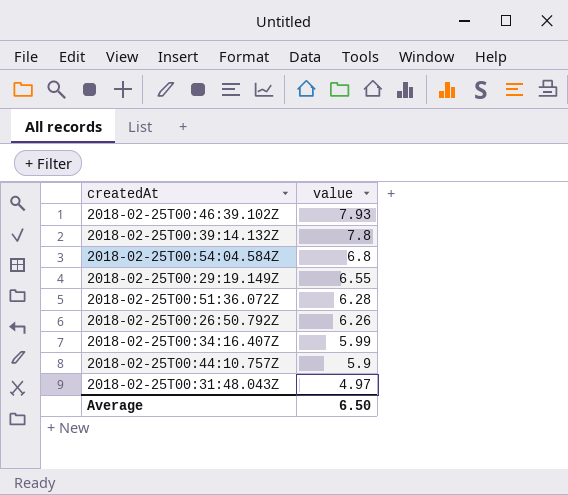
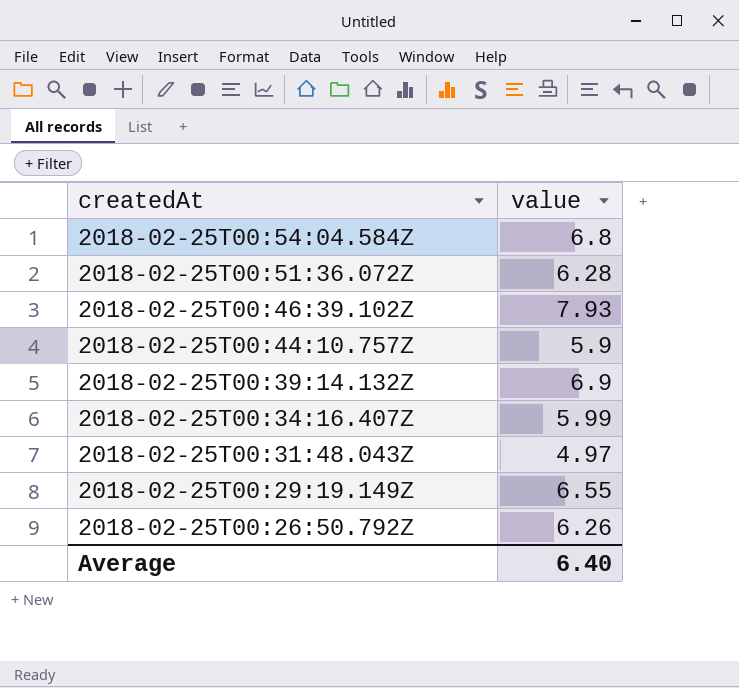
row order: value descending -> createdAt descending
2018-02-25T00:39:14.132Z | value: 7.8 -> 6.9
Average | value: 6.50 -> 6.40

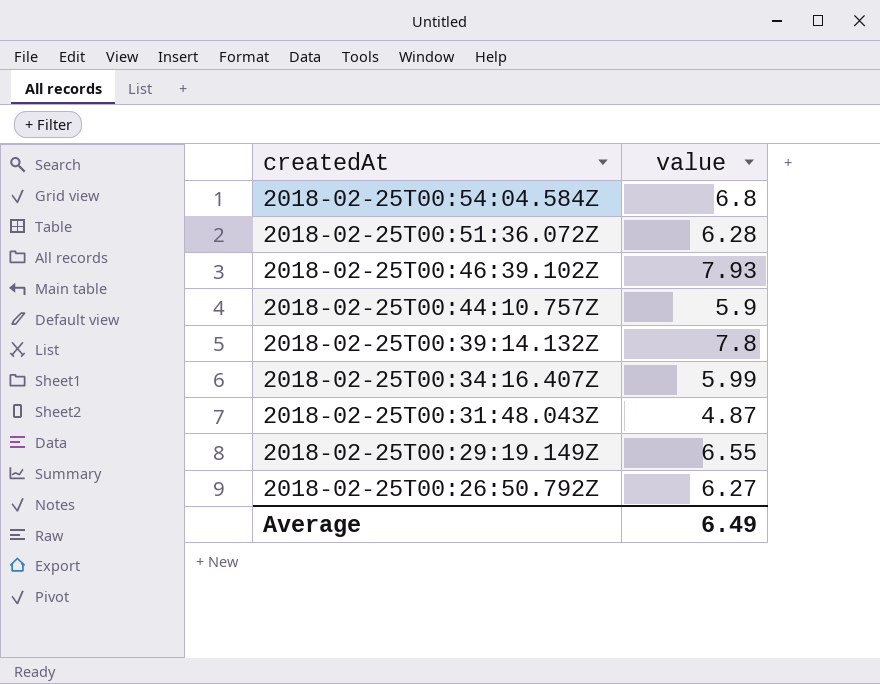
2018-02-25T00:39:14.132Z | value: 6.9 -> 7.8
2018-02-25T00:31:48.043Z | value: 4.97 -> 4.87
2018-02-25T00:26:50.792Z | value: 6.26 -> 6.27
Average | value: 6.40 -> 6.49

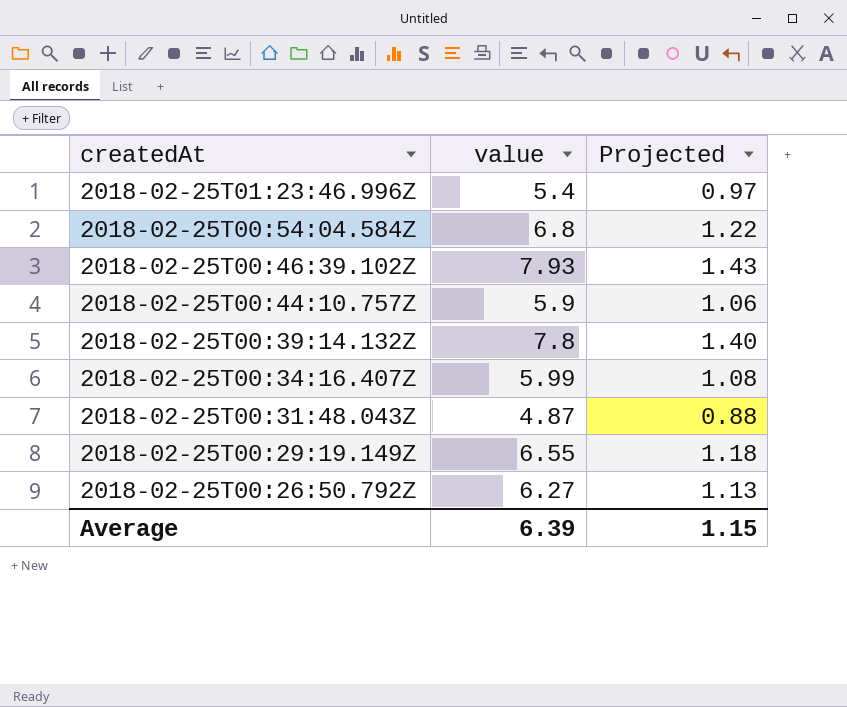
column Projected | formula: none -> [value] * 0.18
row 2018-02-25T00:51:36.072Z: 6.28 -> none
row 2018-02-25T01:23:46.996Z: none -> 5.4 | 0.97
Average | value: 6.49 -> 6.39

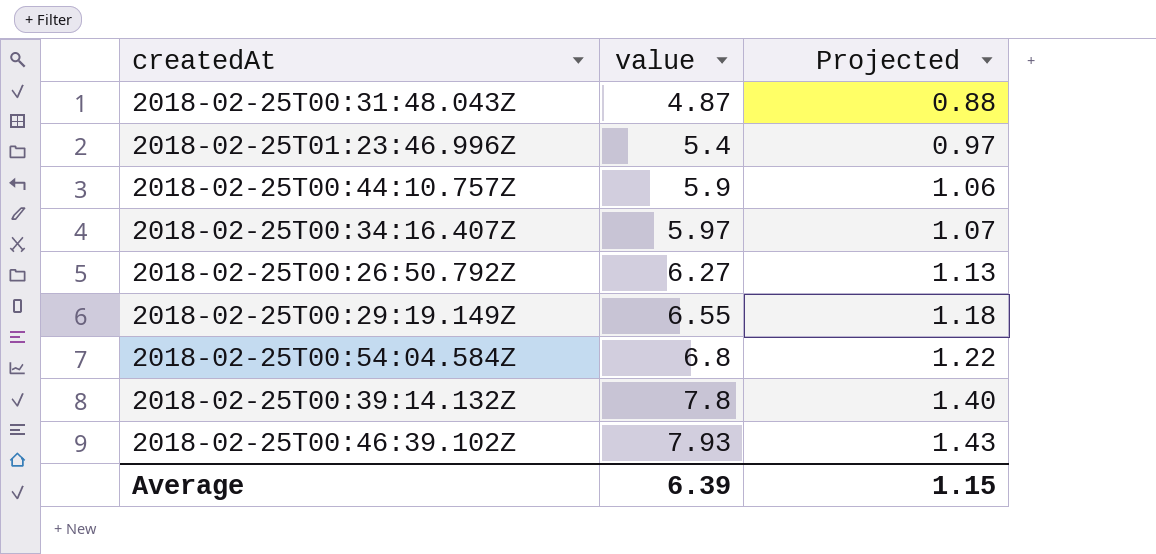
row order: createdAt descending -> value ascending
2018-02-25T00:34:16.407Z | value: 5.99 -> 5.97
2018-02-25T00:34:16.407Z | Projected: 1.08 -> 1.07

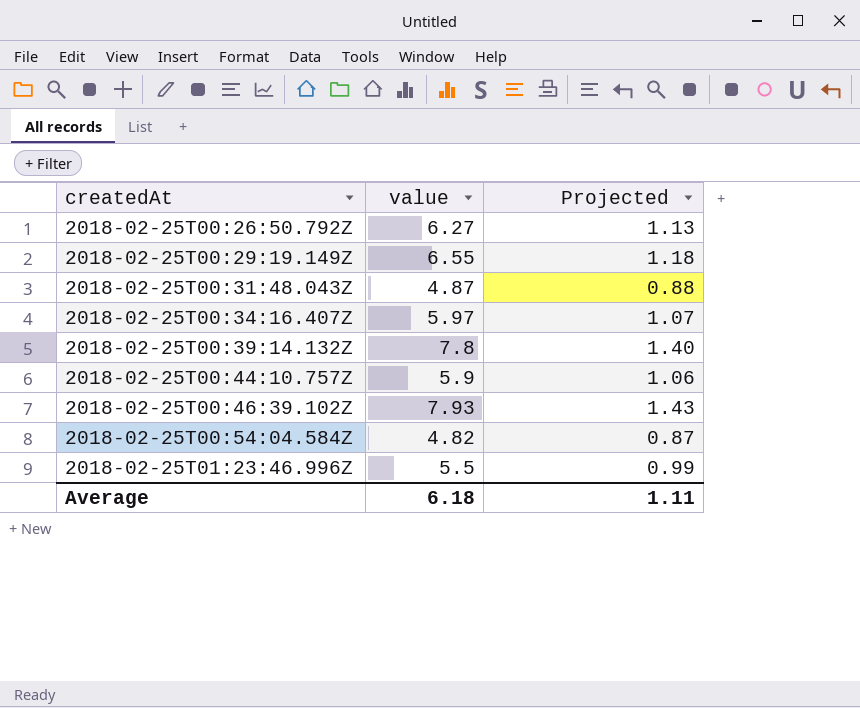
row order: value ascending -> createdAt ascending
2018-02-25T00:54:04.584Z | value: 6.8 -> 4.82
2018-02-25T00:54:04.584Z | Projected: 1.22 -> 0.87
2018-02-25T01:23:46.996Z | value: 5.4 -> 5.5
2018-02-25T01:23:46.996Z | Projected: 0.97 -> 0.99
Average | value: 6.39 -> 6.18
Average | Projected: 1.15 -> 1.11

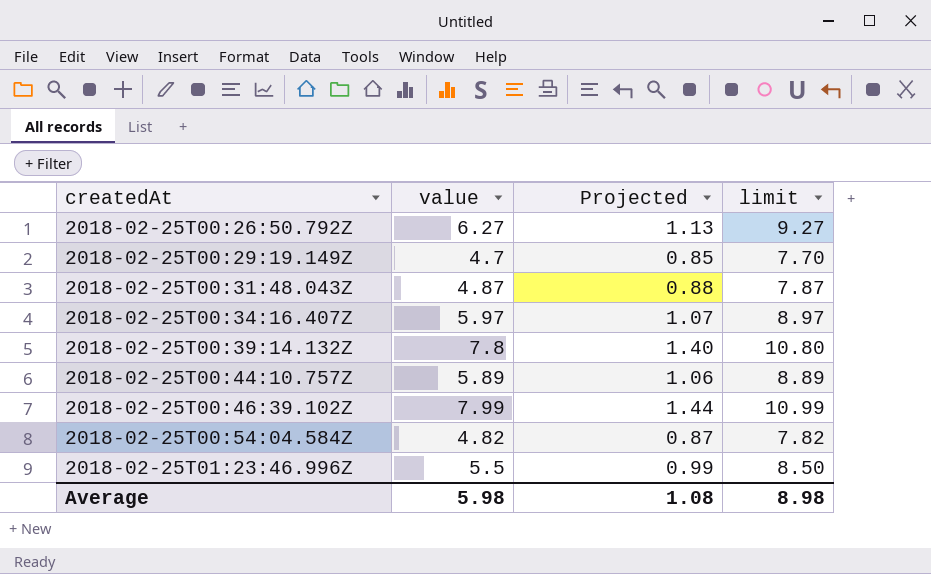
column limit | formula: none -> [value] + 3
2018-02-25T00:29:19.149Z | value: 6.55 -> 4.7
2018-02-25T00:29:19.149Z | Projected: 1.18 -> 0.85
2018-02-25T00:44:10.757Z | value: 5.9 -> 5.89
2018-02-25T00:46:39.102Z | value: 7.93 -> 7.99
2018-02-25T00:46:39.102Z | Projected: 1.43 -> 1.44
Average | value: 6.18 -> 5.98
Average | Projected: 1.11 -> 1.08

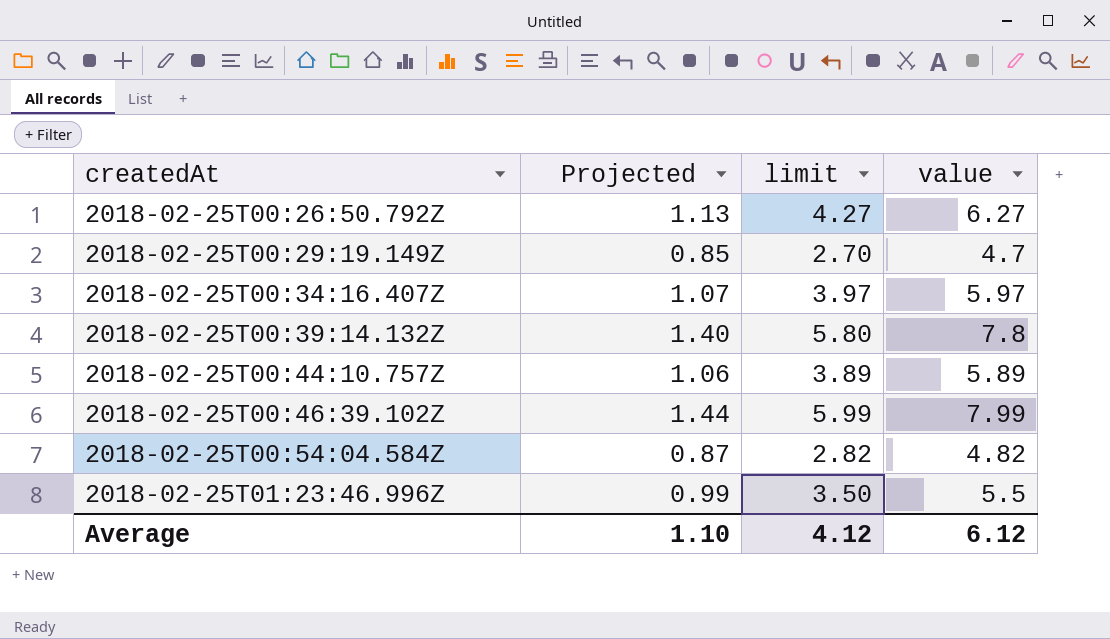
column limit | formula: [value] + 3 -> [value] - 2
column value | position: 2 -> 4
row 2018-02-25T00:31:48.043Z: 4.87 | 0.88 | 7.87 -> none
Average | Projected: 1.08 -> 1.10
Average | limit: 8.98 -> 4.12
Average | value: 5.98 -> 6.12

